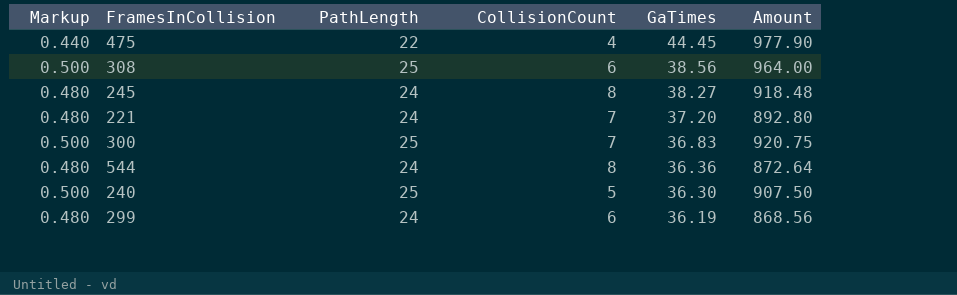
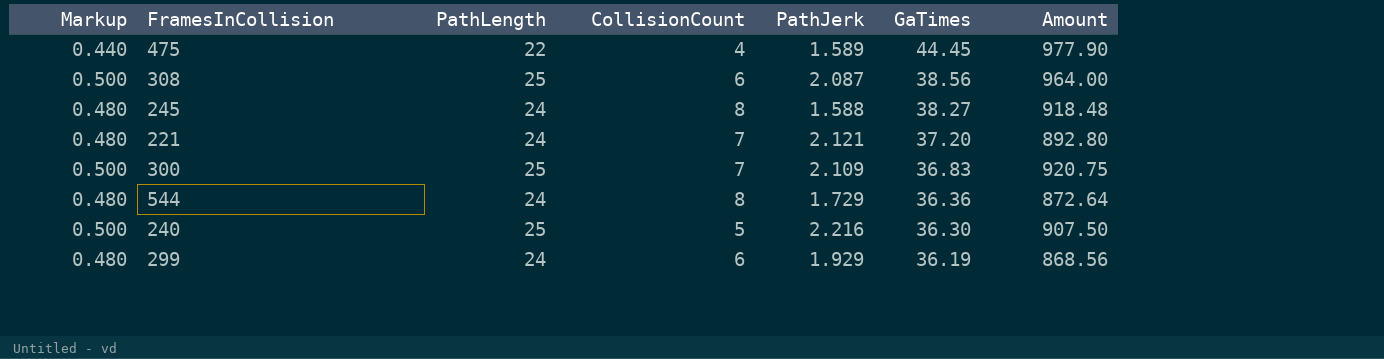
column PathJerk | position: none -> 5

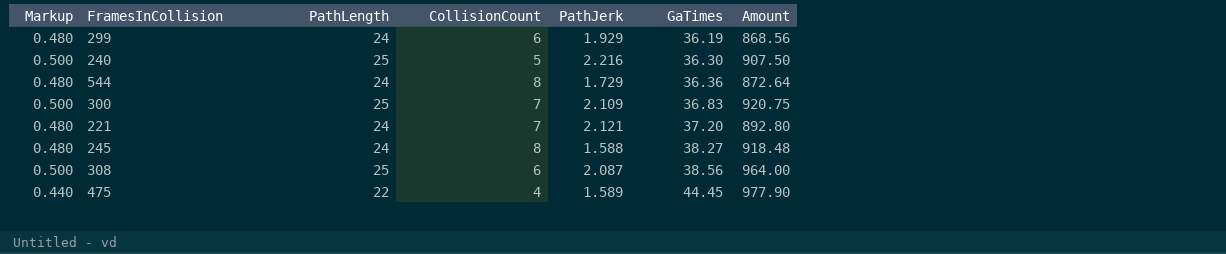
row order: GaTimes descending -> GaTimes ascending

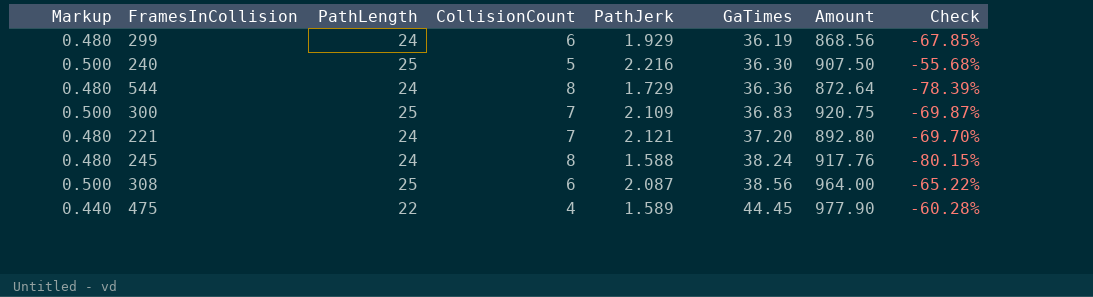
column Check | formula: none -> ([PathJerk] - [CollisionCount]) / [CollisionCount]
245 | GaTimes: 38.27 -> 38.24
245 | Amount: 918.48 -> 917.76

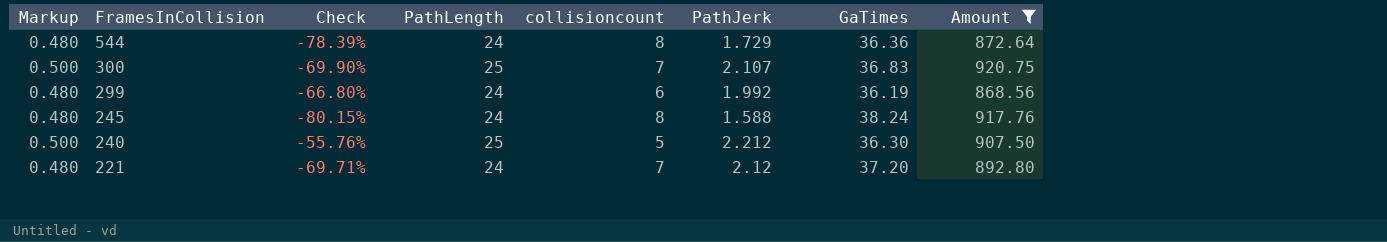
filter: none -> Amount <= 920.75
row order: GaTimes ascending -> FramesInCollision descending
column Check | position: 8 -> 3
column name: CollisionCount -> collisioncount
300 | Check: -69.87% -> -69.90%
300 | PathJerk: 2.109 -> 2.107
299 | Check: -67.85% -> -66.80%
299 | PathJerk: 1.929 -> 1.992
240 | Check: -55.68% -> -55.76%
240 | PathJerk: 2.216 -> 2.212
221 | Check: -69.70% -> -69.71%
221 | PathJerk: 2.121 -> 2.12

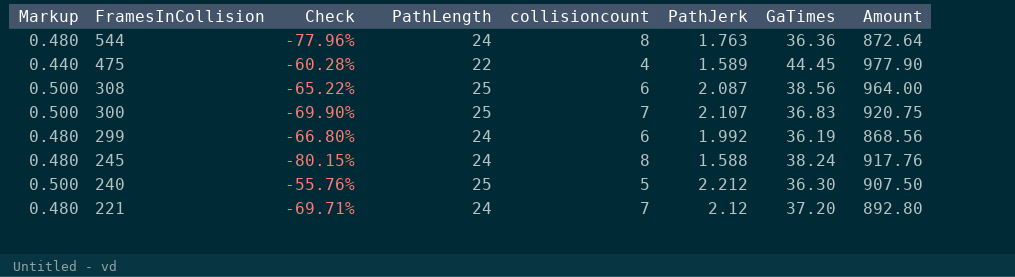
filter: Amount <= 920.75 -> none
544 | Check: -78.39% -> -77.96%
544 | PathJerk: 1.729 -> 1.763

